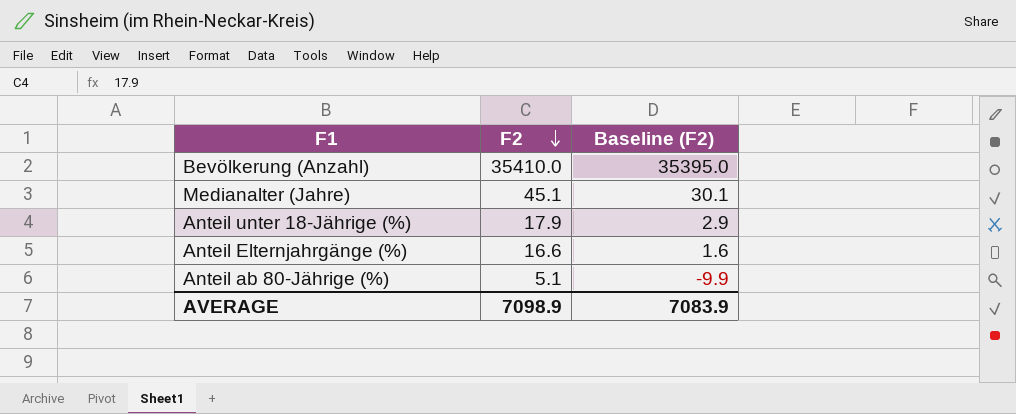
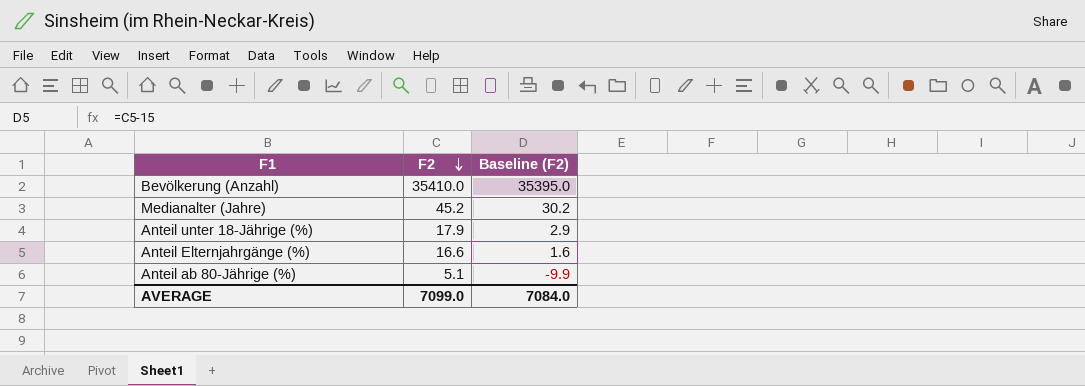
Medianalter (Jahre) | F2: 45.1 -> 45.2
Medianalter (Jahre) | Baseline (F2): 30.1 -> 30.2
AVERAGE | F2: 7098.9 -> 7099.0
AVERAGE | Baseline (F2): 7083.9 -> 7084.0

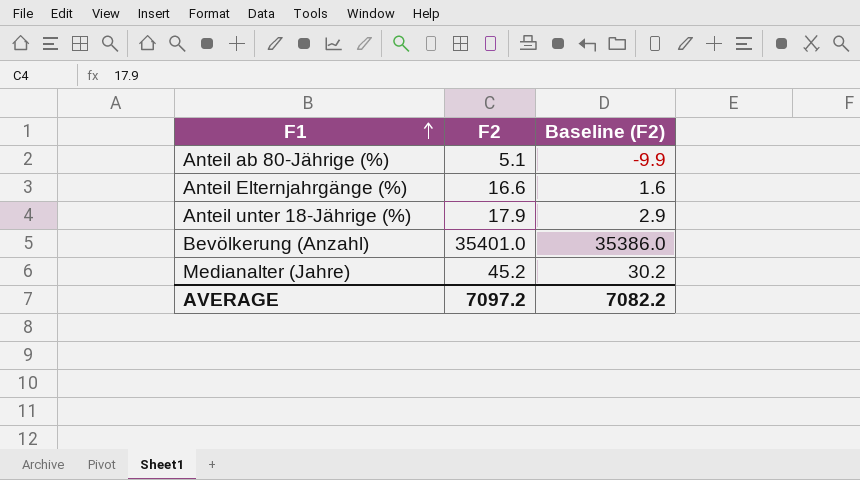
row order: F2 descending -> F1 ascending
Bevölkerung (Anzahl) | F2: 35410.0 -> 35401.0
Bevölkerung (Anzahl) | Baseline (F2): 35395.0 -> 35386.0
AVERAGE | F2: 7099.0 -> 7097.2
AVERAGE | Baseline (F2): 7084.0 -> 7082.2

